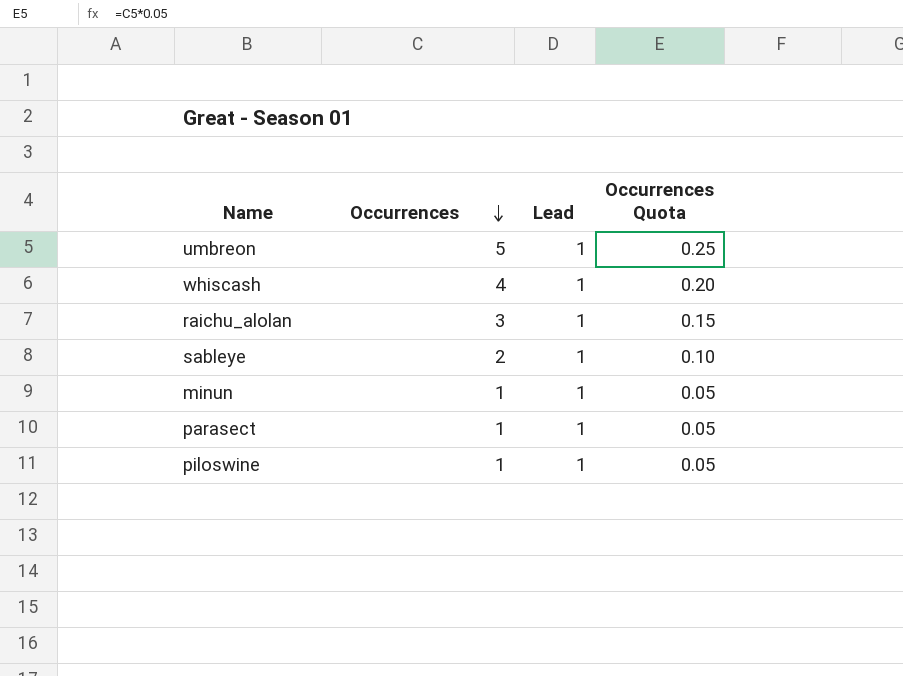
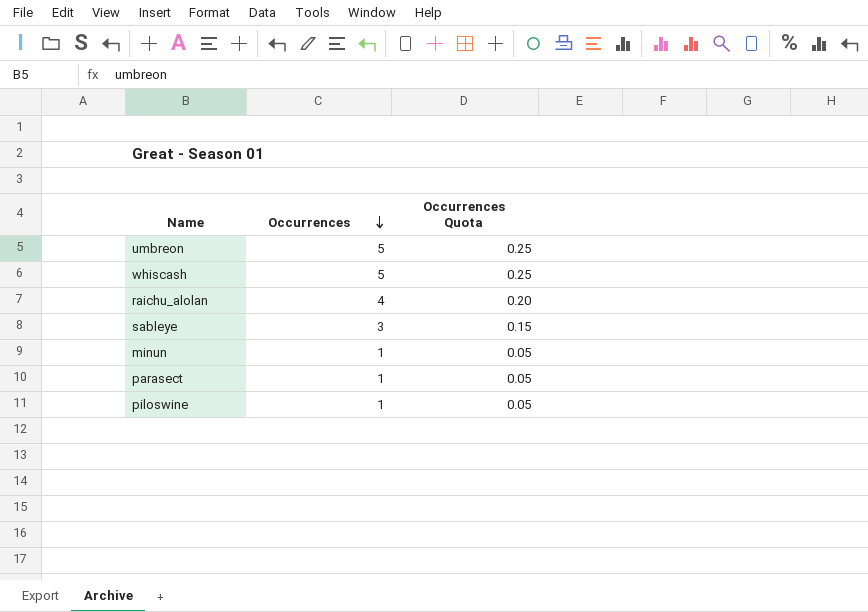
column Lead | position: 3 -> none
whiscash | Occurrences: 4 -> 5
whiscash | Occurrences Quota: 0.20 -> 0.25
raichu_alolan | Occurrences: 3 -> 4
raichu_alolan | Occurrences Quota: 0.15 -> 0.20
sableye | Occurrences: 2 -> 3
sableye | Occurrences Quota: 0.10 -> 0.15

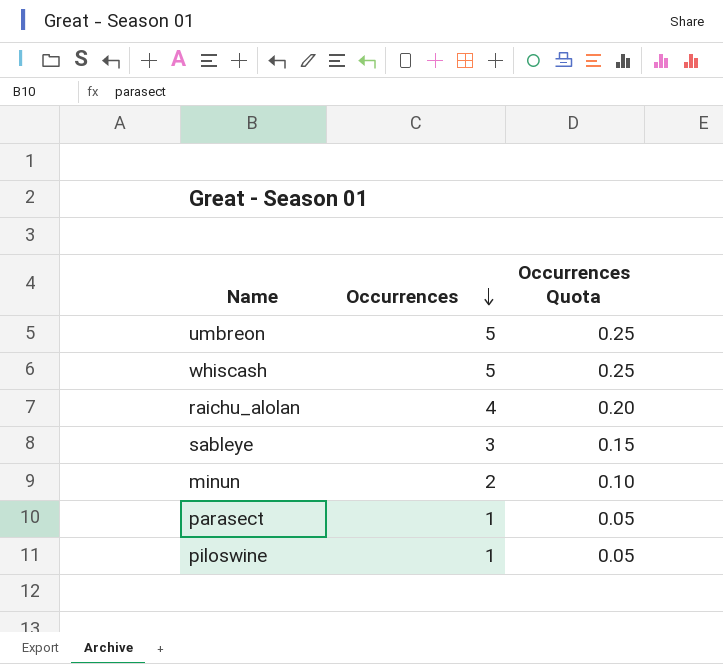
minun | Occurrences: 1 -> 2
minun | Occurrences Quota: 0.05 -> 0.10

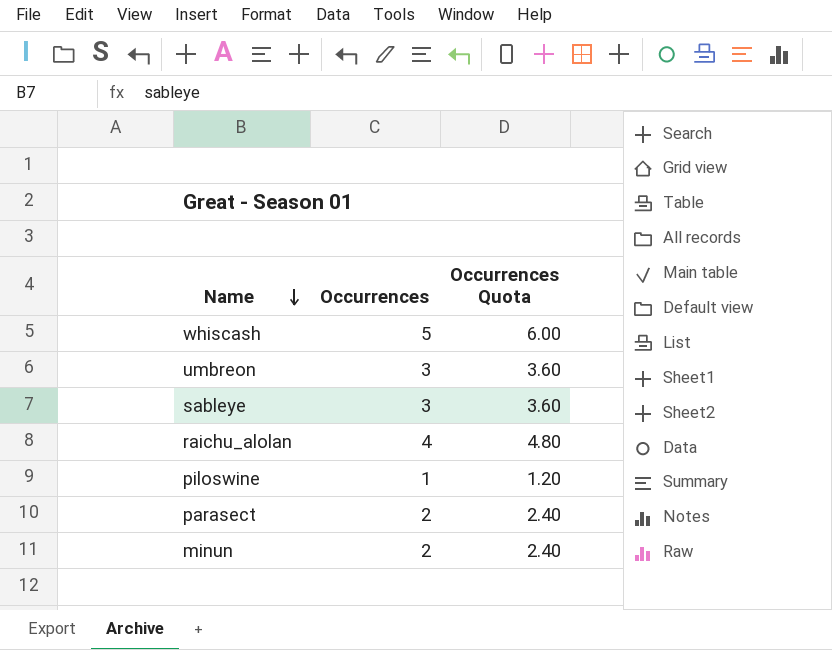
row order: Occurrences descending -> Name descending
column Occurrences Quota | formula: [Occurrences] * 0.05 -> [Occurrences] * 1.2
umbreon | Occurrences: 5 -> 3
parasect | Occurrences: 1 -> 2

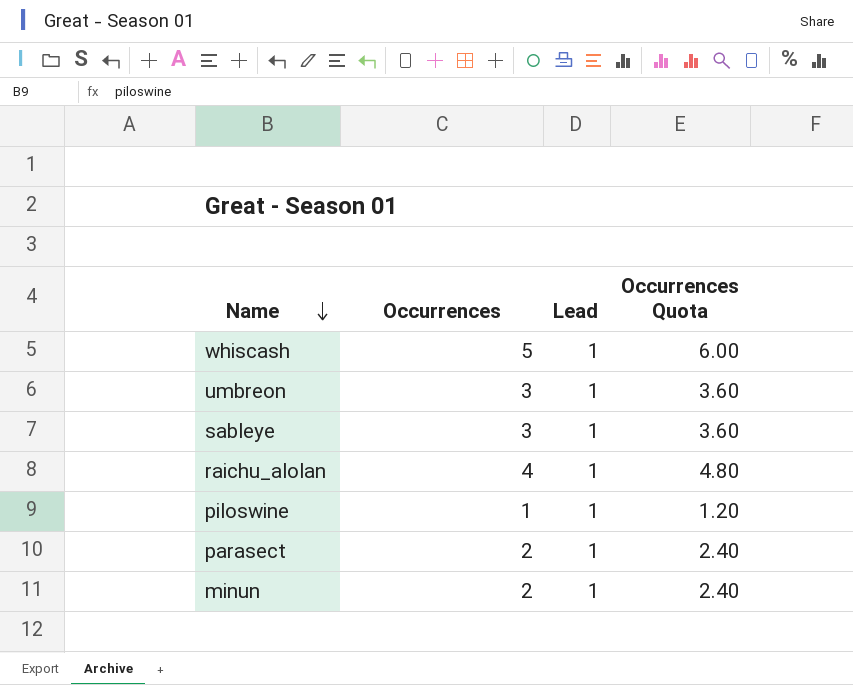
column Lead | position: none -> 3

